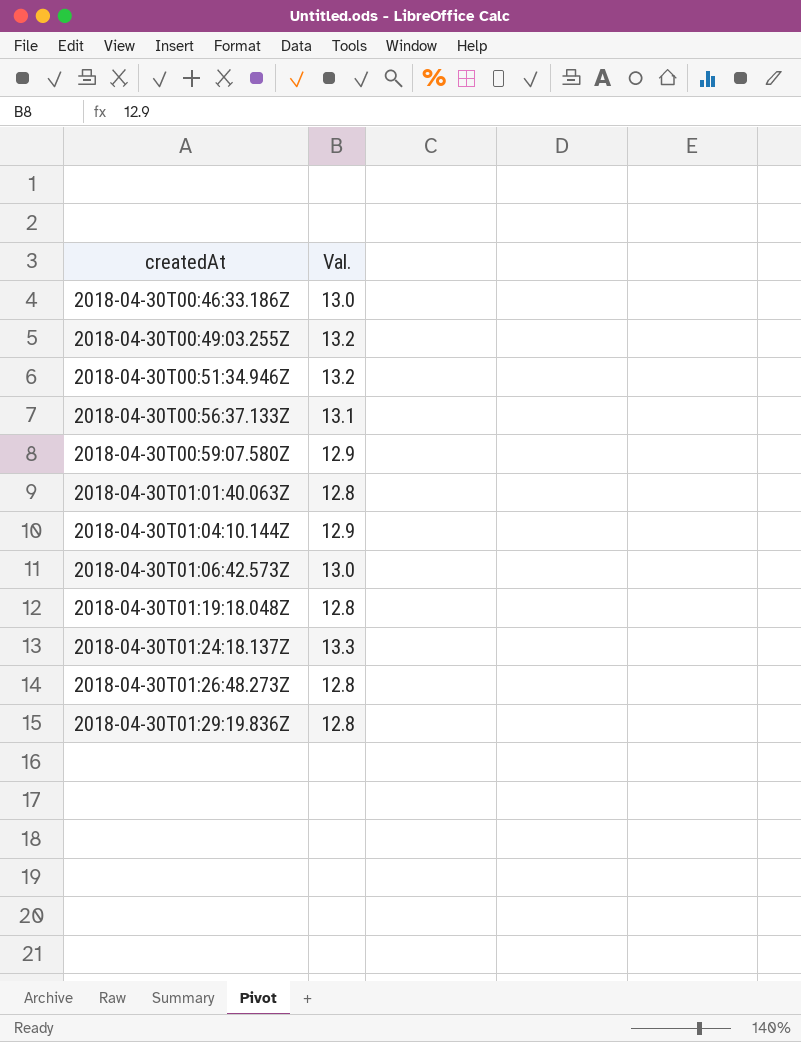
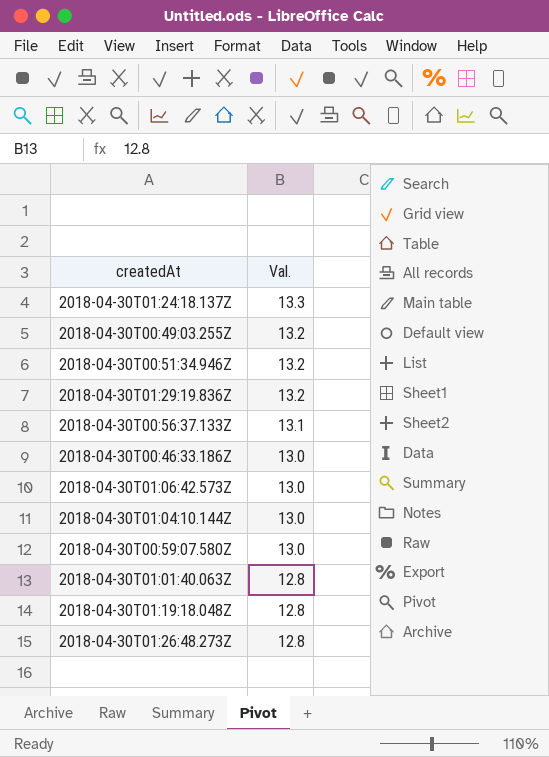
row order: createdAt ascending -> Val. descending
2018-04-30T01:29:19.836Z | Val.: 12.8 -> 13.2
2018-04-30T01:04:10.144Z | Val.: 12.9 -> 13.0
2018-04-30T00:59:07.580Z | Val.: 12.9 -> 13.0

